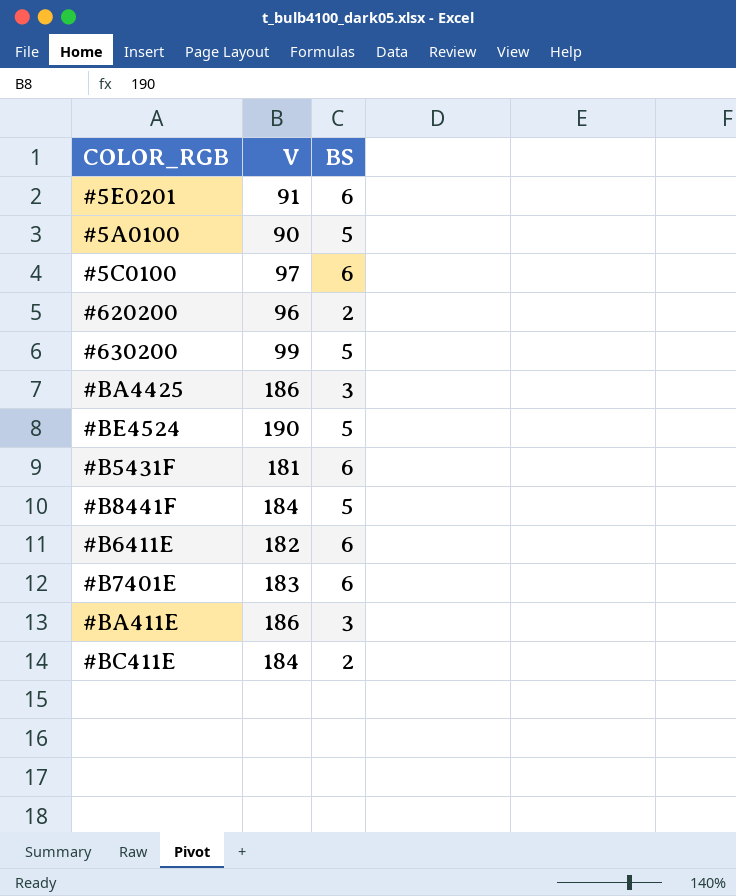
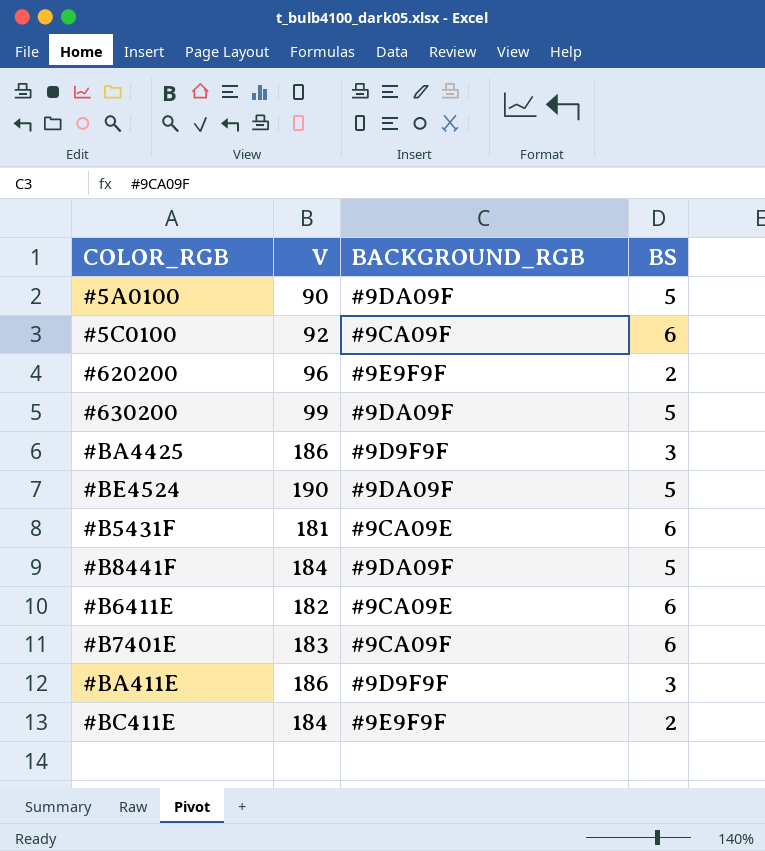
column BACKGROUND_RGB | position: none -> 3
row #5E0201: 91 | 6 -> none
#5C0100 | V: 97 -> 92

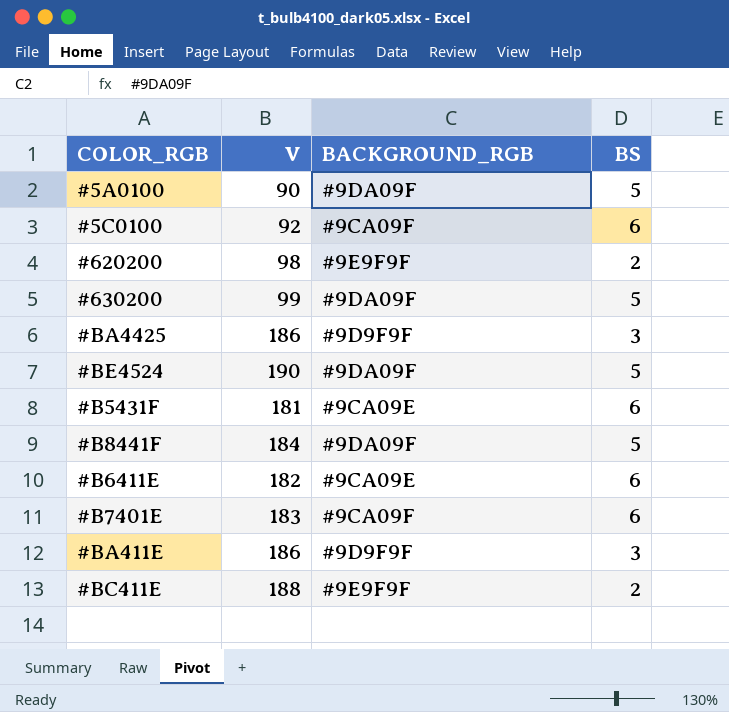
#620200 | V: 96 -> 98
#BC411E | V: 184 -> 188

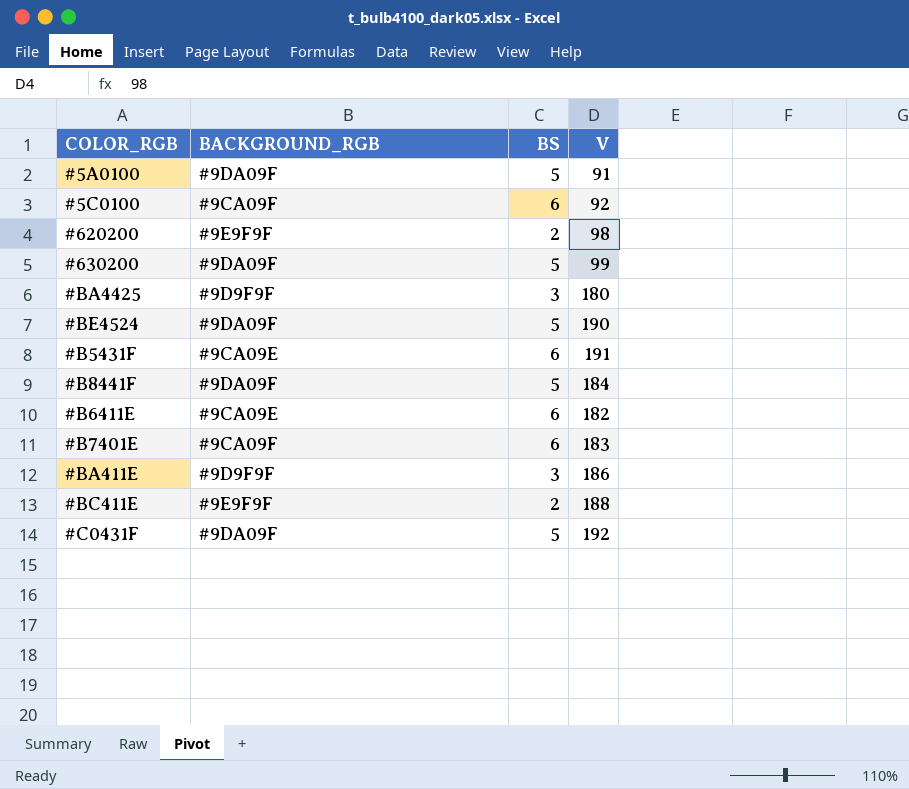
column V | position: 2 -> 4
#5A0100 | V: 90 -> 91
#BA4425 | V: 186 -> 180
#B5431F | V: 181 -> 191
row #C0431F: none -> #9DA09F | 5 | 192

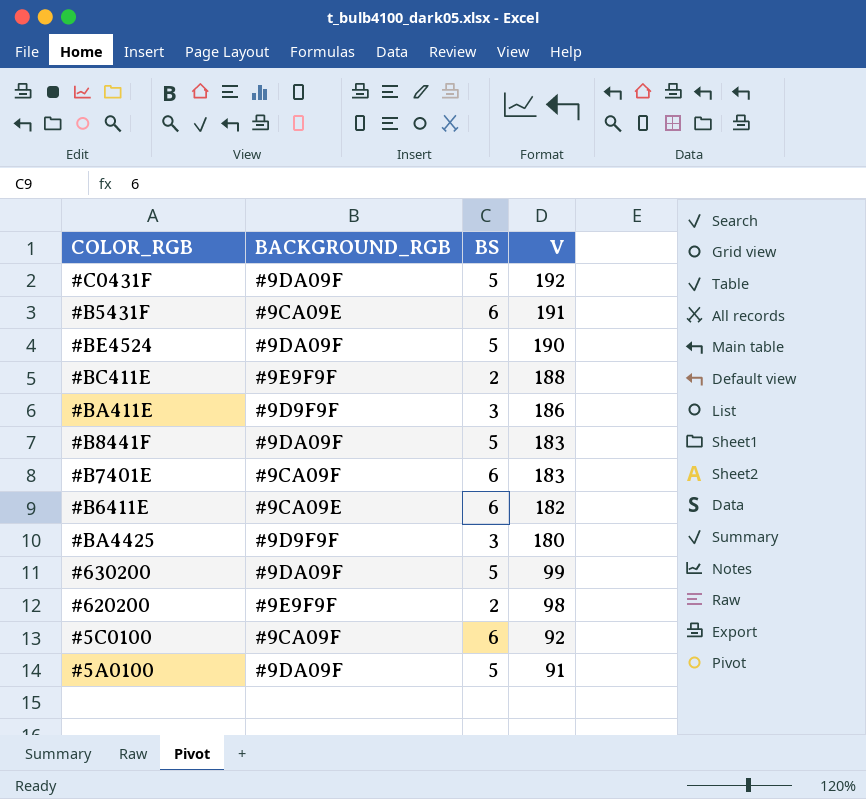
row order: none -> V descending
#B8441F | V: 184 -> 183

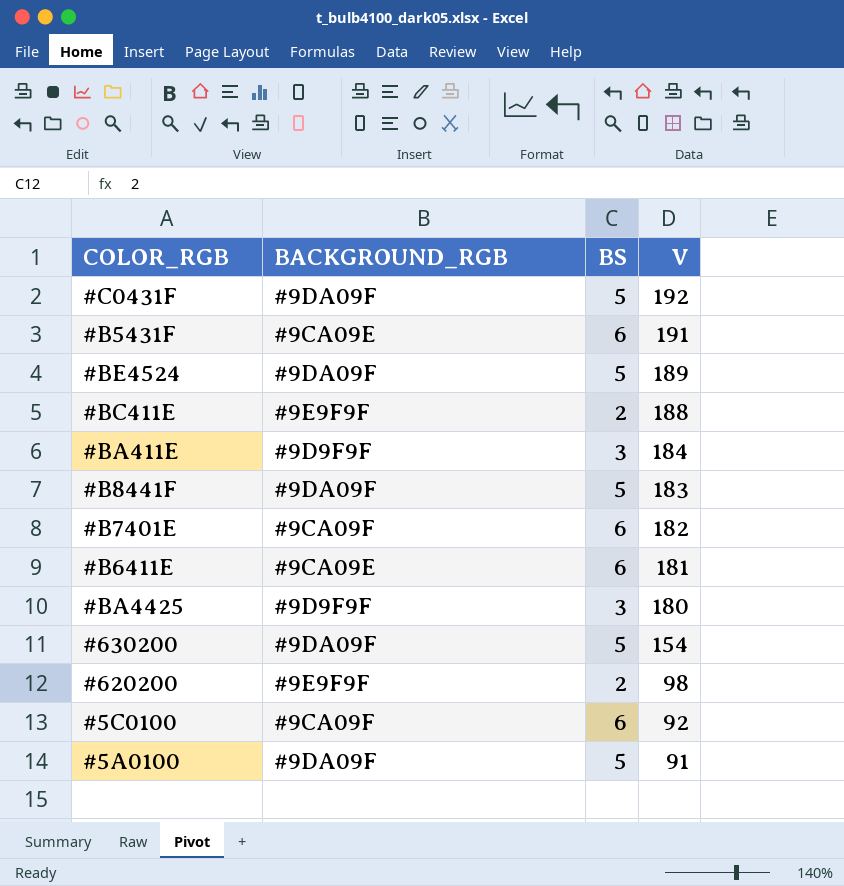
#BE4524 | V: 190 -> 189
#BA411E | V: 186 -> 184
#B7401E | V: 183 -> 182
#B6411E | V: 182 -> 181
#630200 | V: 99 -> 154

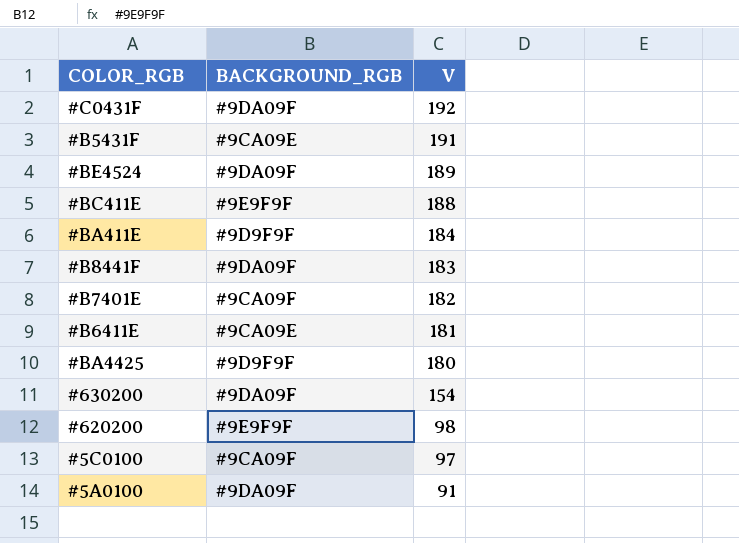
column BS | position: 3 -> none
#5C0100 | V: 92 -> 97

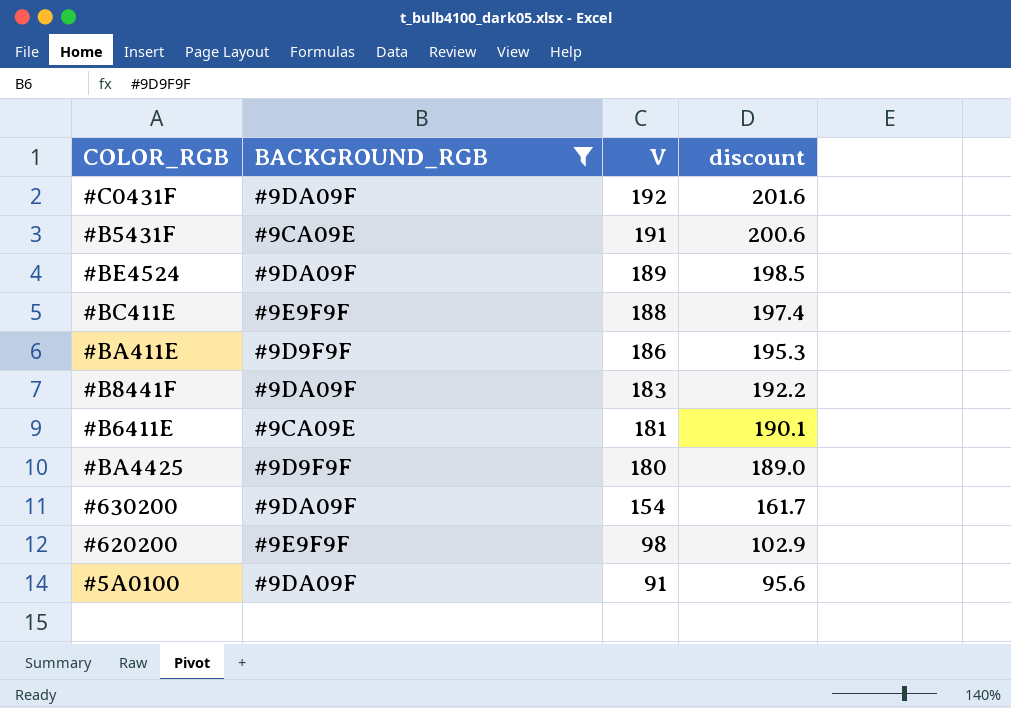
filter: none -> BACKGROUND_RGB != #9CA09F
column discount | formula: none -> [V] * 1.05
#BA411E | V: 184 -> 186

